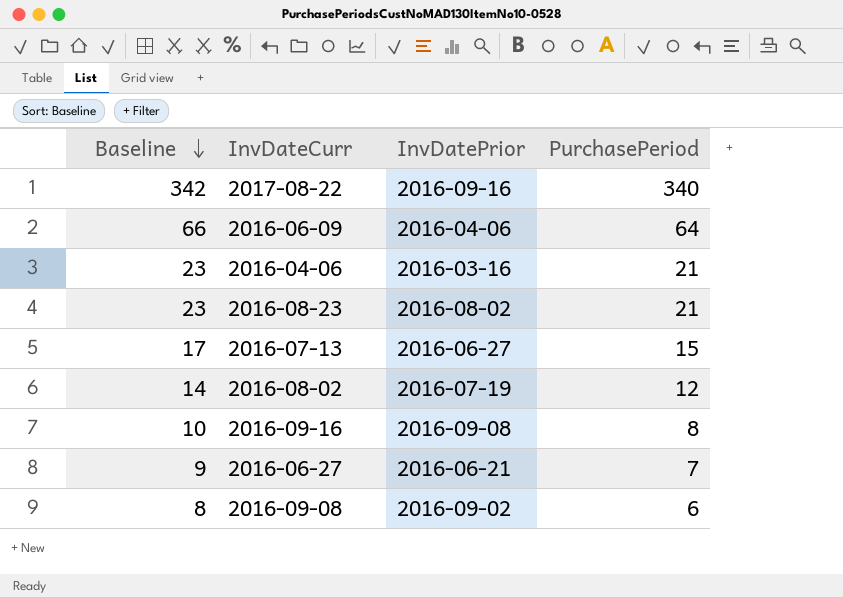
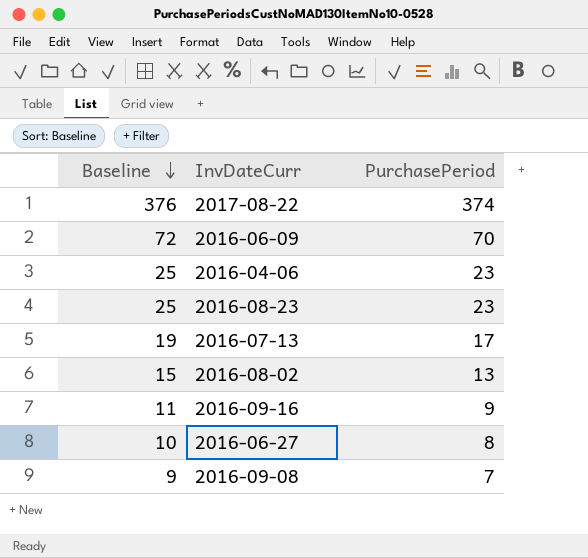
column InvDatePrior | position: 3 -> none
2017-08-22 | Baseline: 342 -> 376
2017-08-22 | PurchasePeriod: 340 -> 374
2016-06-09 | Baseline: 66 -> 72
2016-06-09 | PurchasePeriod: 64 -> 70
2016-04-06 | Baseline: 23 -> 25
2016-04-06 | PurchasePeriod: 21 -> 23
2016-08-23 | Baseline: 23 -> 25
2016-08-23 | PurchasePeriod: 21 -> 23
2016-07-13 | Baseline: 17 -> 19
2016-07-13 | PurchasePeriod: 15 -> 17
2016-08-02 | Baseline: 14 -> 15
2016-08-02 | PurchasePeriod: 12 -> 13
2016-09-16 | Baseline: 10 -> 11
2016-09-16 | PurchasePeriod: 8 -> 9
2016-06-27 | Baseline: 9 -> 10
2016-06-27 | PurchasePeriod: 7 -> 8
2016-09-08 | Baseline: 8 -> 9
2016-09-08 | PurchasePeriod: 6 -> 7

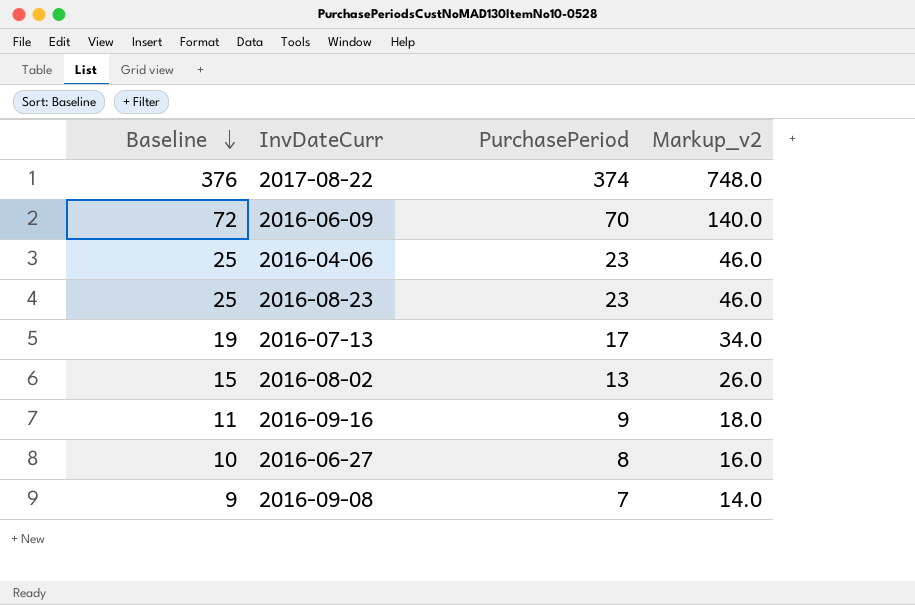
column Markup_v2 | formula: none -> [PurchasePeriod] * 2

